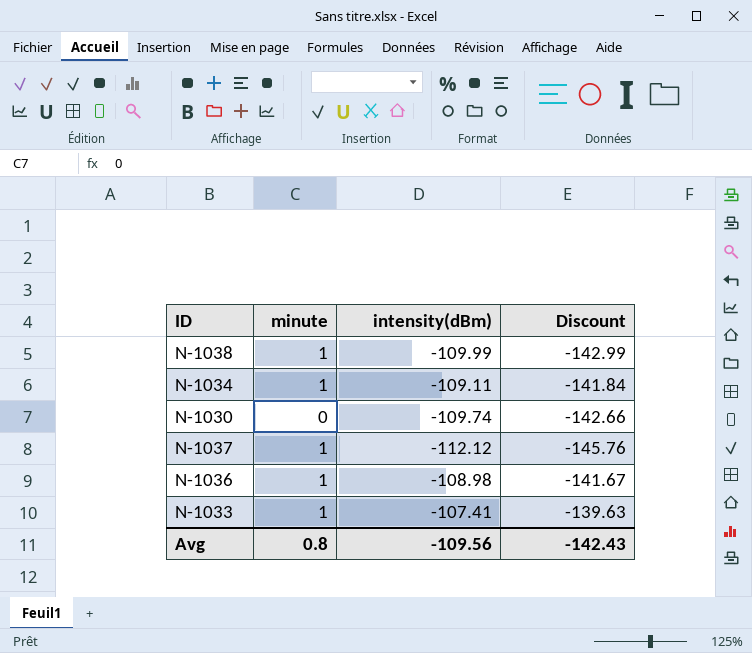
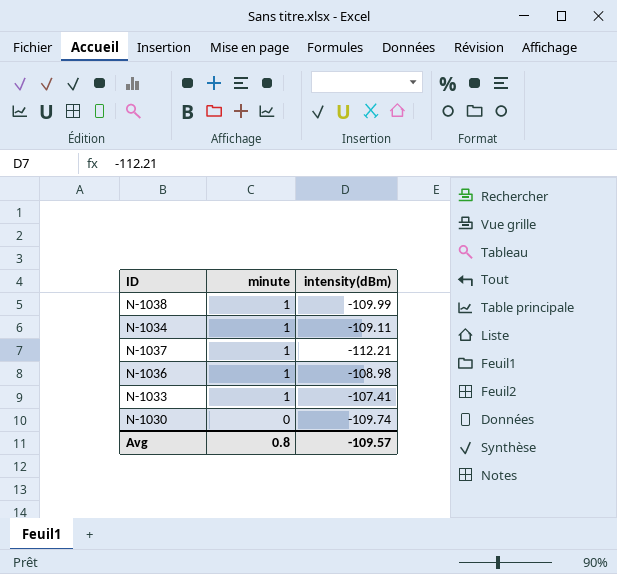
row order: none -> minute descending
column Discount | formula: [intensity(dBm)] * 1.3 -> none
N-1037 | intensity(dBm): -112.12 -> -112.21
Avg | intensity(dBm): -109.56 -> -109.57

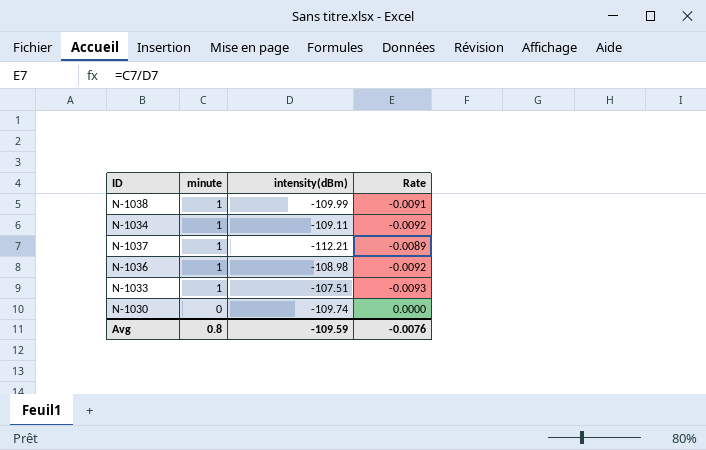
column Rate | formula: none -> [minute] / [intensity(dBm)]
N-1033 | intensity(dBm): -107.41 -> -107.51
Avg | intensity(dBm): -109.57 -> -109.59

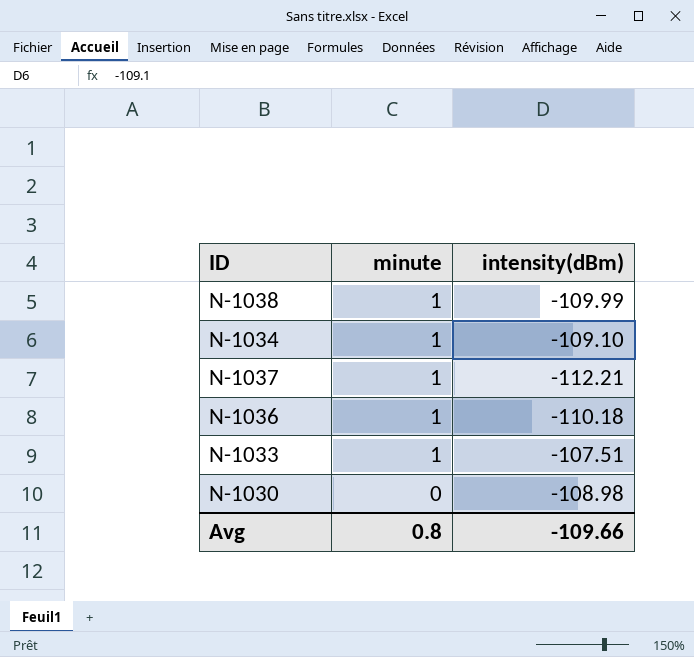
column Rate | formula: [minute] / [intensity(dBm)] -> none
N-1034 | intensity(dBm): -109.11 -> -109.10
N-1036 | intensity(dBm): -108.98 -> -110.18
N-1030 | intensity(dBm): -109.74 -> -108.98
Avg | intensity(dBm): -109.59 -> -109.66

